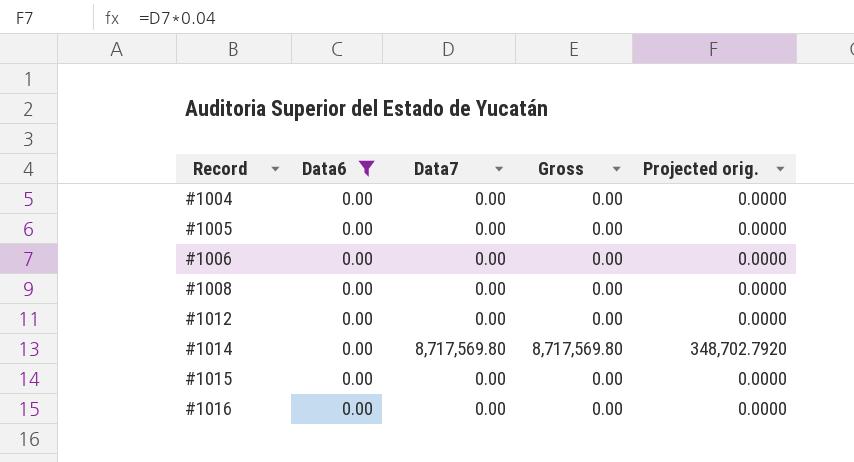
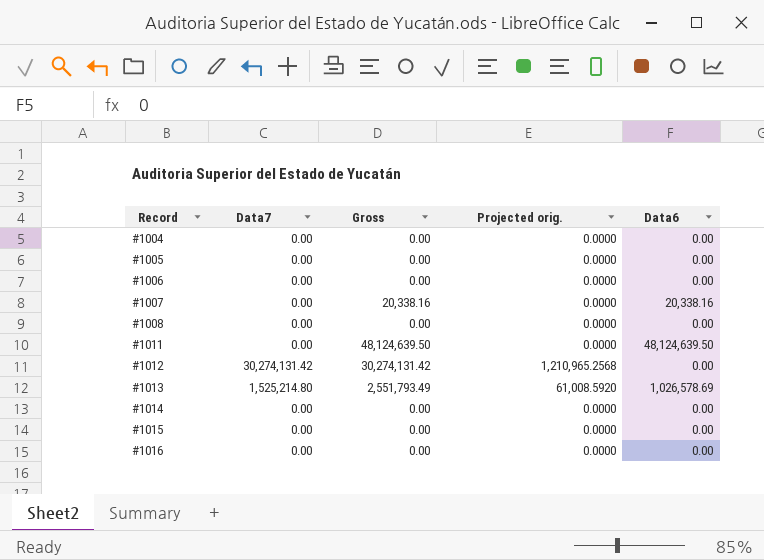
filter: Data6 = 0.00 -> none
column Data6 | position: 2 -> 5
#1012 | Data7: 0.00 -> 30,274,131.42
#1012 | Gross: 0.00 -> 30,274,131.42
#1012 | Projected orig.: 0.0000 -> 1,210,965.2568
#1014 | Data7: 8,717,569.80 -> 0.00
#1014 | Gross: 8,717,569.80 -> 0.00
#1014 | Projected orig.: 348,702.7920 -> 0.0000

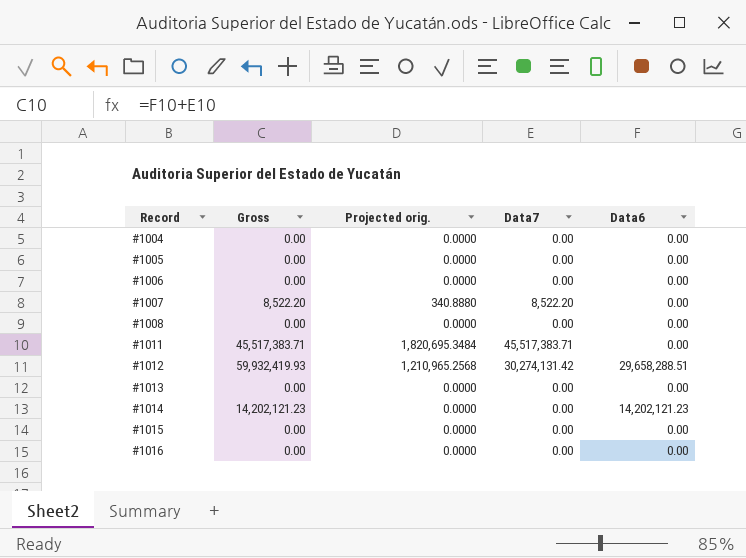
column Data7 | position: 2 -> 4
#1007 | Gross: 20,338.16 -> 8,522.20
#1007 | Projected orig.: 0.0000 -> 340.8880
#1007 | Data7: 0.00 -> 8,522.20
#1007 | Data6: 20,338.16 -> 0.00
#1011 | Gross: 48,124,639.50 -> 45,517,383.71
#1011 | Projected orig.: 0.0000 -> 1,820,695.3484
#1011 | Data7: 0.00 -> 45,517,383.71
#1011 | Data6: 48,124,639.50 -> 0.00
#1012 | Gross: 30,274,131.42 -> 59,932,419.93
#1012 | Data6: 0.00 -> 29,658,288.51
#1013 | Gross: 2,551,793.49 -> 0.00
#1013 | Projected orig.: 61,008.5920 -> 0.0000
#1013 | Data7: 1,525,214.80 -> 0.00
#1013 | Data6: 1,026,578.69 -> 0.00
#1014 | Gross: 0.00 -> 14,202,121.23
#1014 | Data6: 0.00 -> 14,202,121.23

